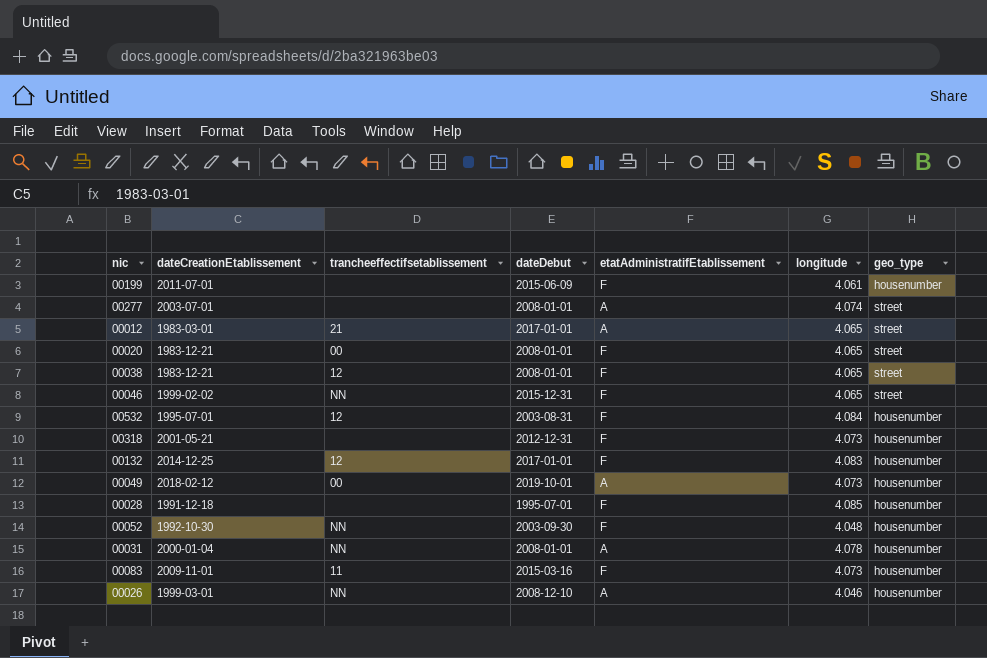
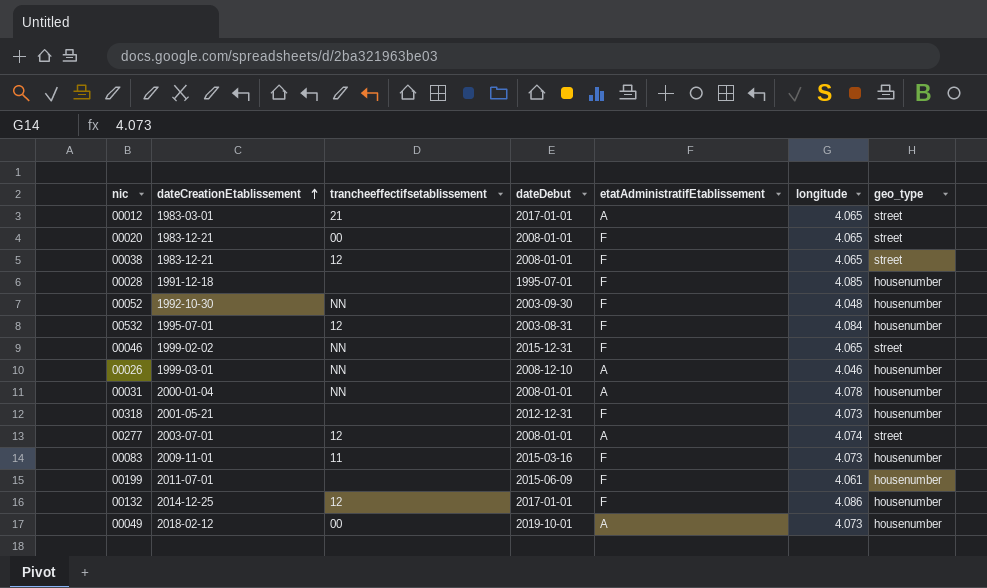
row order: none -> dateCreationEtablissement ascending
00277 | trancheeffectifsetablissement: none -> 12
00132 | longitude: 4.083 -> 4.086

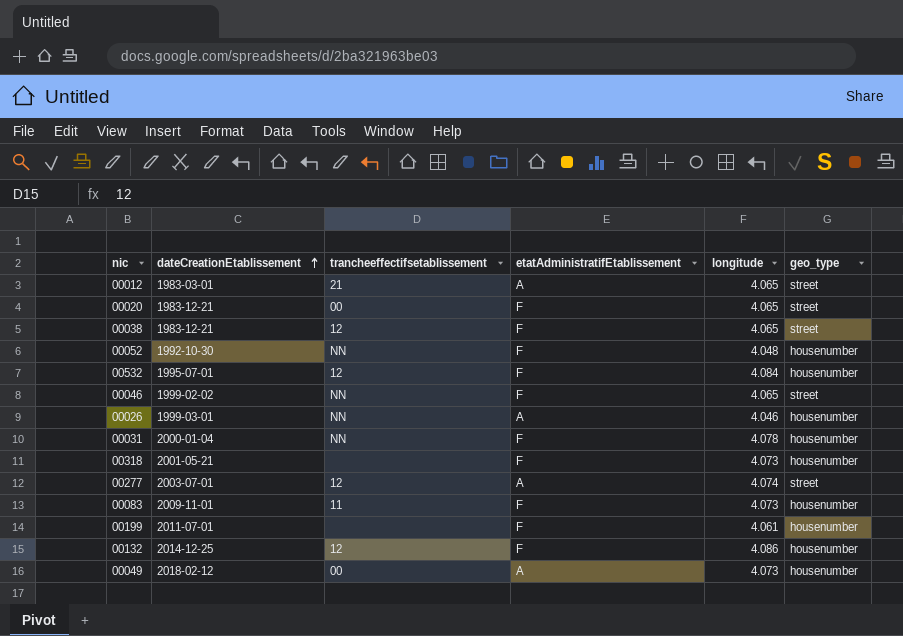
column dateDebut | position: 4 -> none
row 00028: 1991-12-18 | none | 1995-07-01 | F | 4.085 | housenumber -> none
00031 | etatAdministratifEtablissement: A -> F

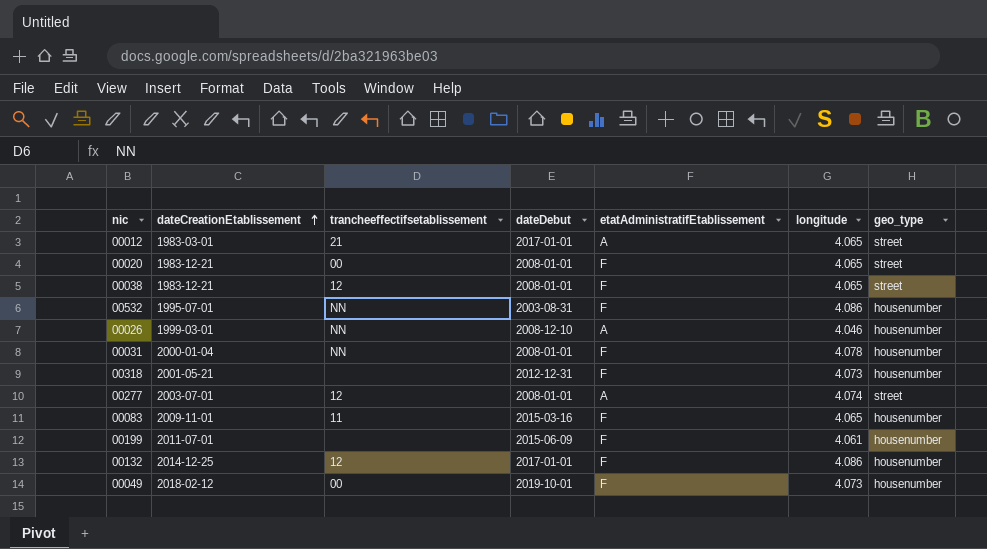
column dateDebut | position: none -> 4
row 00052: 1992-10-30 | NN | F | 4.048 | housenumber -> none
row 00046: 1999-02-02 | NN | F | 4.065 | street -> none
00532 | trancheeffectifsetablissement: 12 -> NN
00532 | longitude: 4.084 -> 4.086
00083 | longitude: 4.073 -> 4.065
00049 | etatAdministratifEtablissement: A -> F

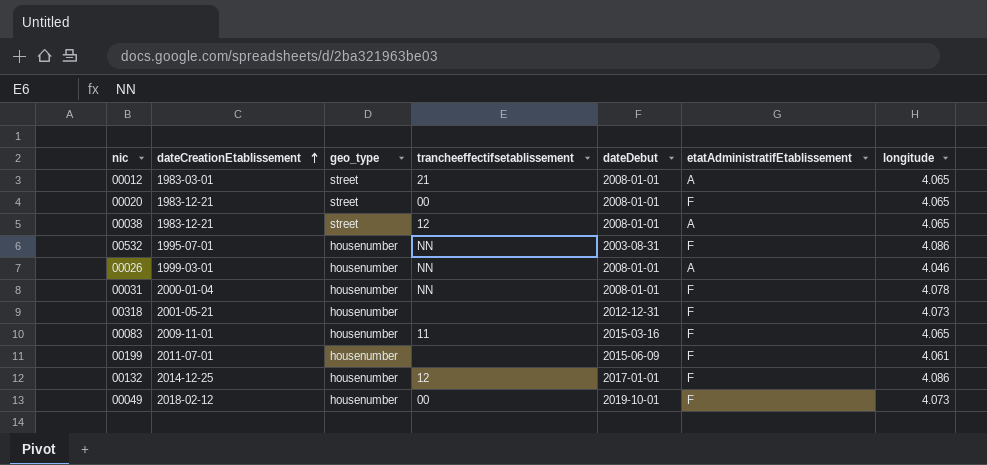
column geo_type | position: 7 -> 3
row 00277: 2003-07-01 | 12 | 2008-01-01 | A | 4.074 | street -> none
00012 | dateDebut: 2017-01-01 -> 2008-01-01
00038 | etatAdministratifEtablissement: F -> A
00026 | dateDebut: 2008-12-10 -> 2008-01-01

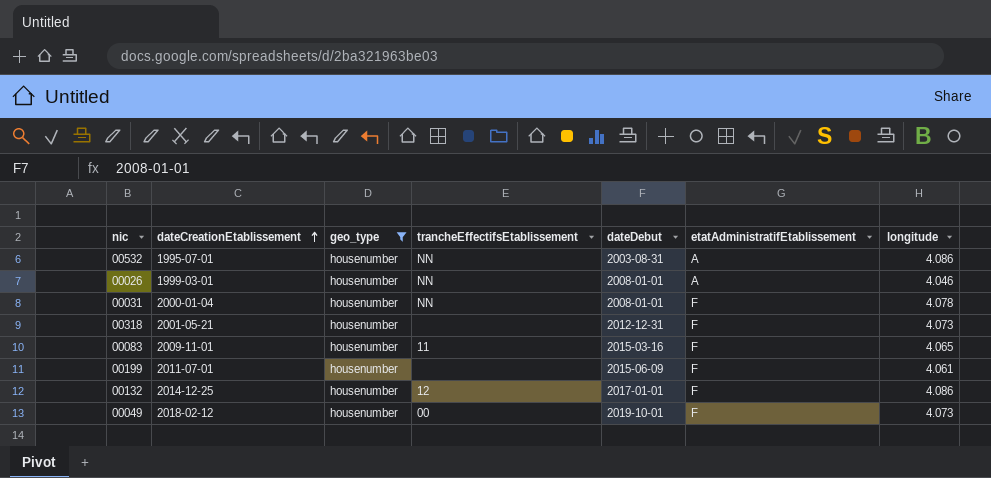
filter: none -> geo_type = housenumber
column name: trancheeffectifsetablissement -> trancheEffectifsEtablissement
00532 | etatAdministratifEtablissement: F -> A

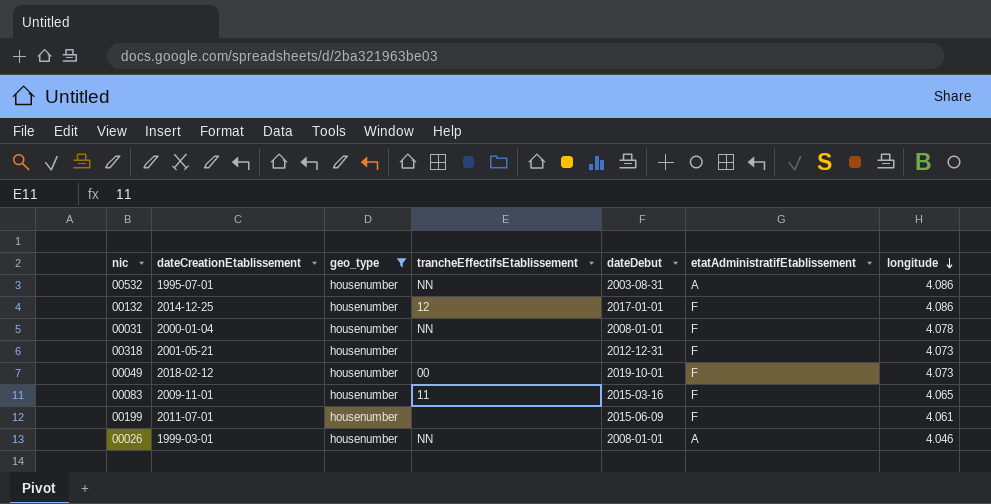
row order: dateCreationEtablissement ascending -> longitude descending

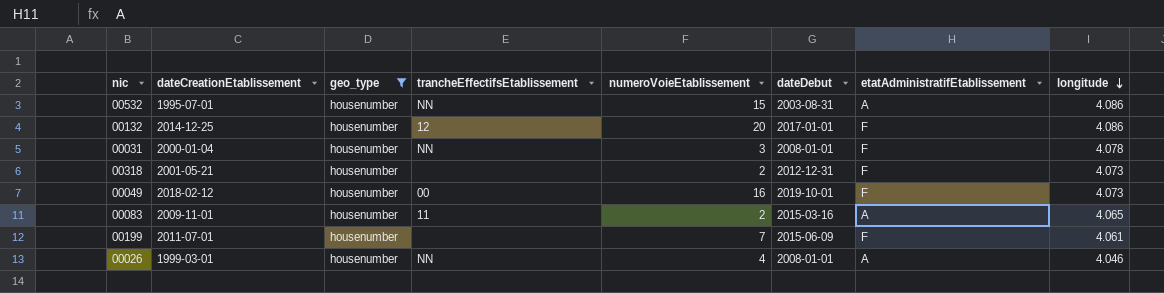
column numeroVoieEtablissement | position: none -> 5
00083 | etatAdministratifEtablissement: F -> A

